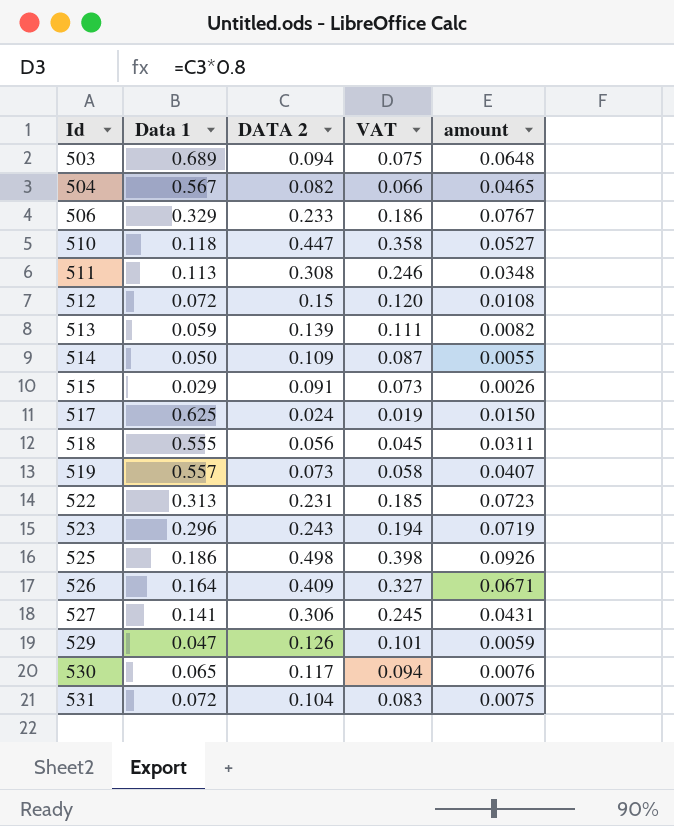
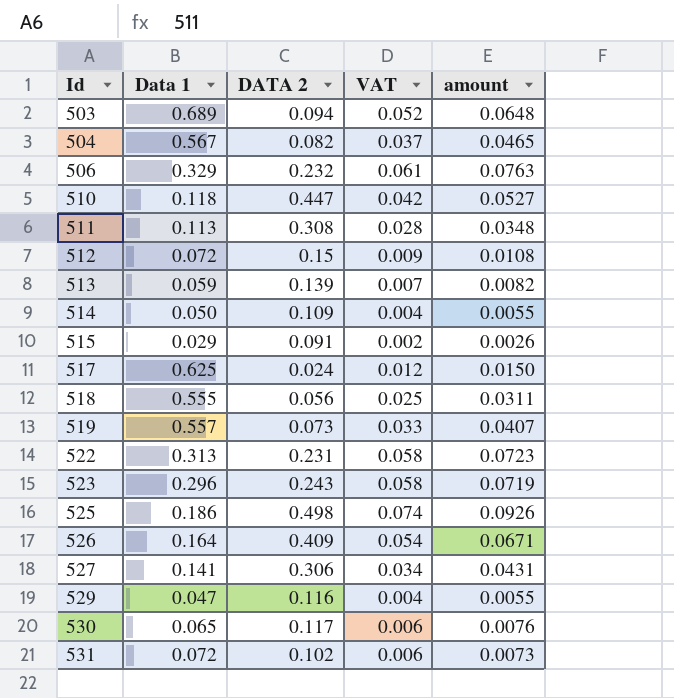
column VAT | formula: [DATA 2] * 0.8 -> [amount] * 0.8
506 | DATA 2: 0.233 -> 0.232
506 | amount: 0.0767 -> 0.0763
529 | DATA 2: 0.126 -> 0.116
529 | amount: 0.0059 -> 0.0055
531 | DATA 2: 0.104 -> 0.102
531 | amount: 0.0075 -> 0.0073

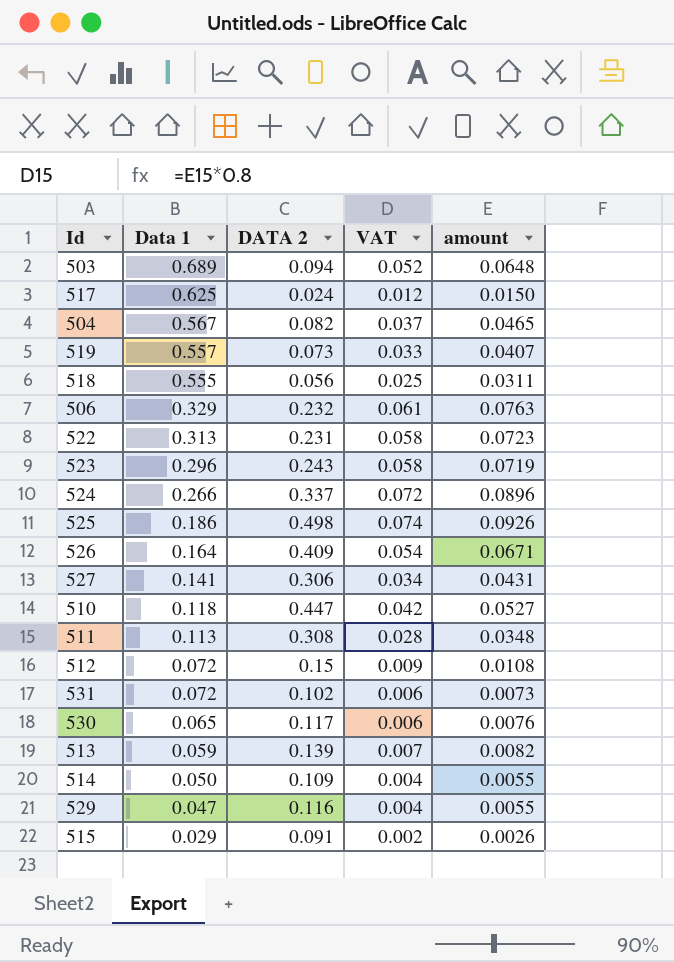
row order: Id ascending -> Data 1 descending
row 524: none -> 0.266 | 0.337 | 0.072 | 0.0896

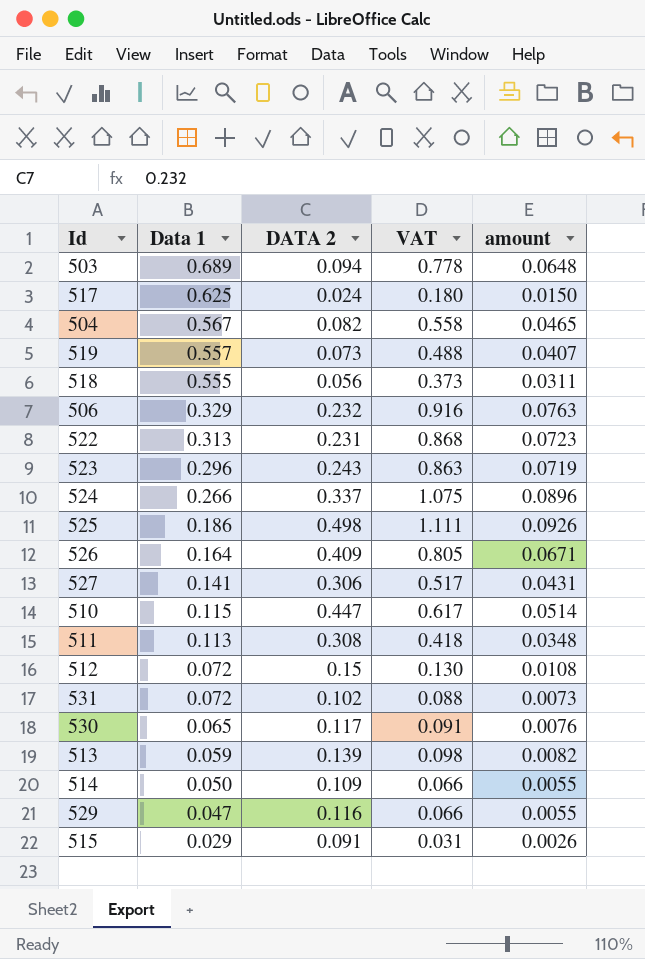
column VAT | formula: [amount] * 0.8 -> [amount] * 12
510 | Data 1: 0.118 -> 0.115
510 | amount: 0.0527 -> 0.0514

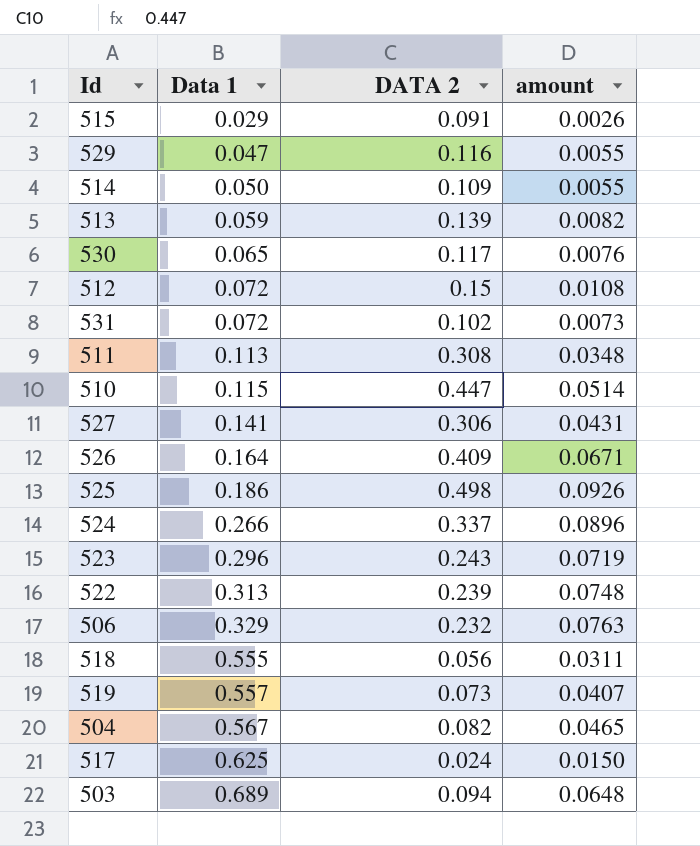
row order: Data 1 descending -> Data 1 ascending
column VAT | formula: [amount] * 12 -> none
522 | DATA 2: 0.231 -> 0.239
522 | amount: 0.0723 -> 0.0748

